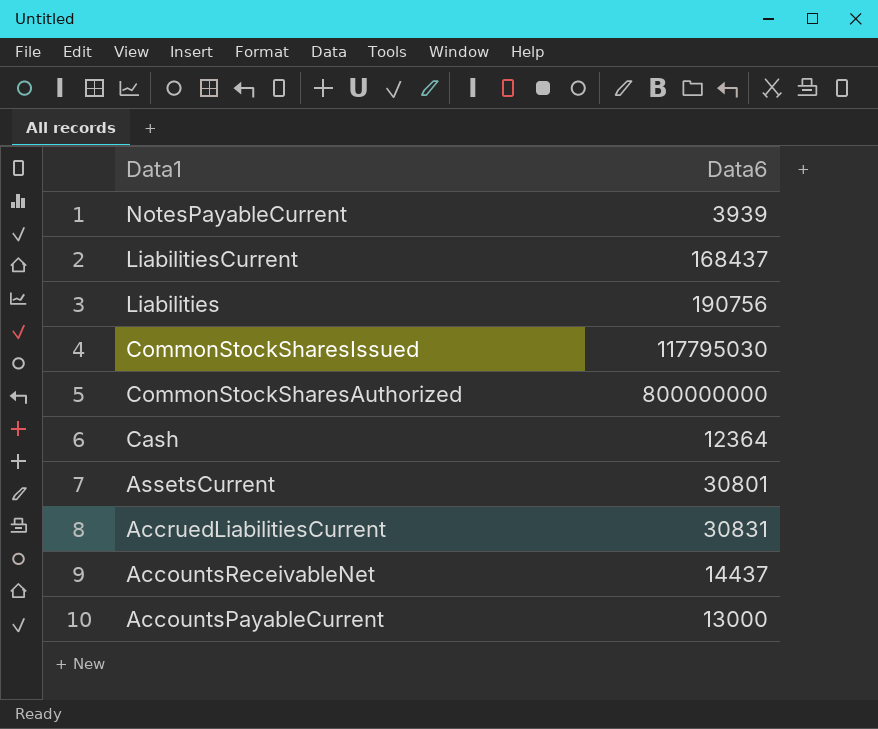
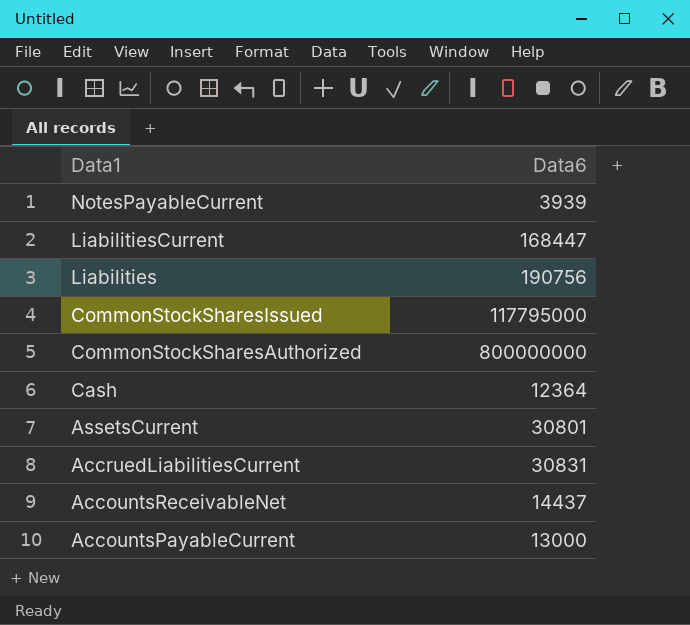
LiabilitiesCurrent | Data6: 168437 -> 168447
CommonStockSharesIssued | Data6: 117795030 -> 117795000

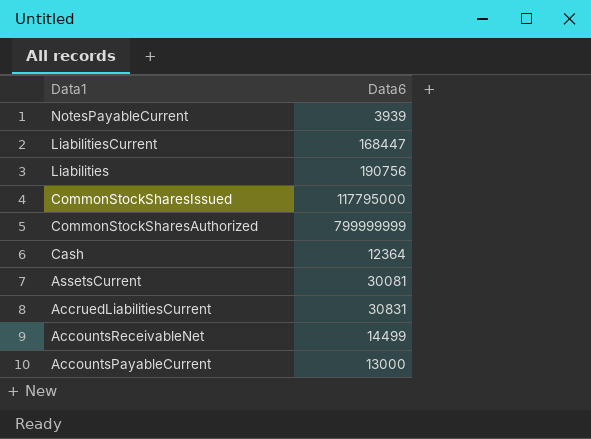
CommonStockSharesAuthorized | Data6: 800000000 -> 799999999
AssetsCurrent | Data6: 30801 -> 30081
AccountsReceivableNet | Data6: 14437 -> 14499

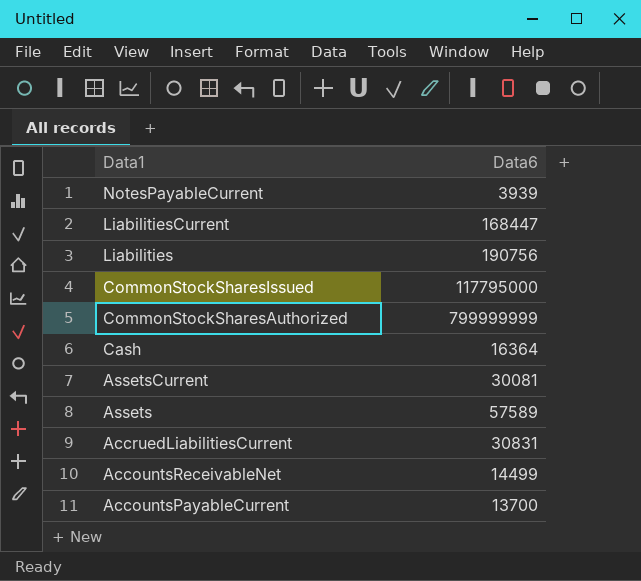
Cash | Data6: 12364 -> 16364
row Assets: none -> 57589
AccountsPayableCurrent | Data6: 13000 -> 13700

